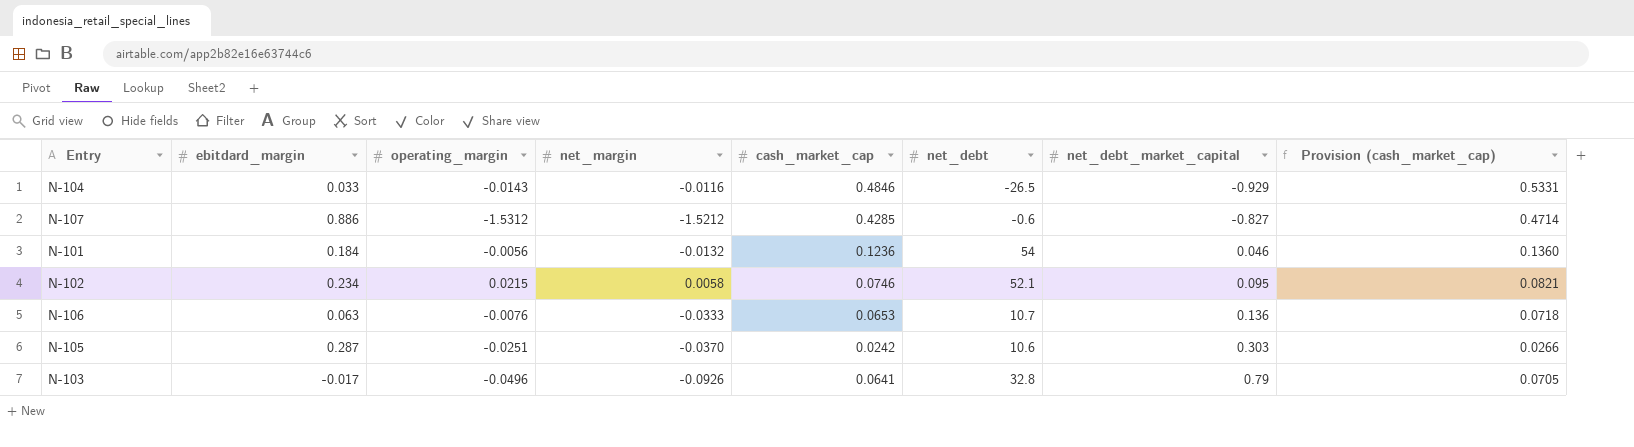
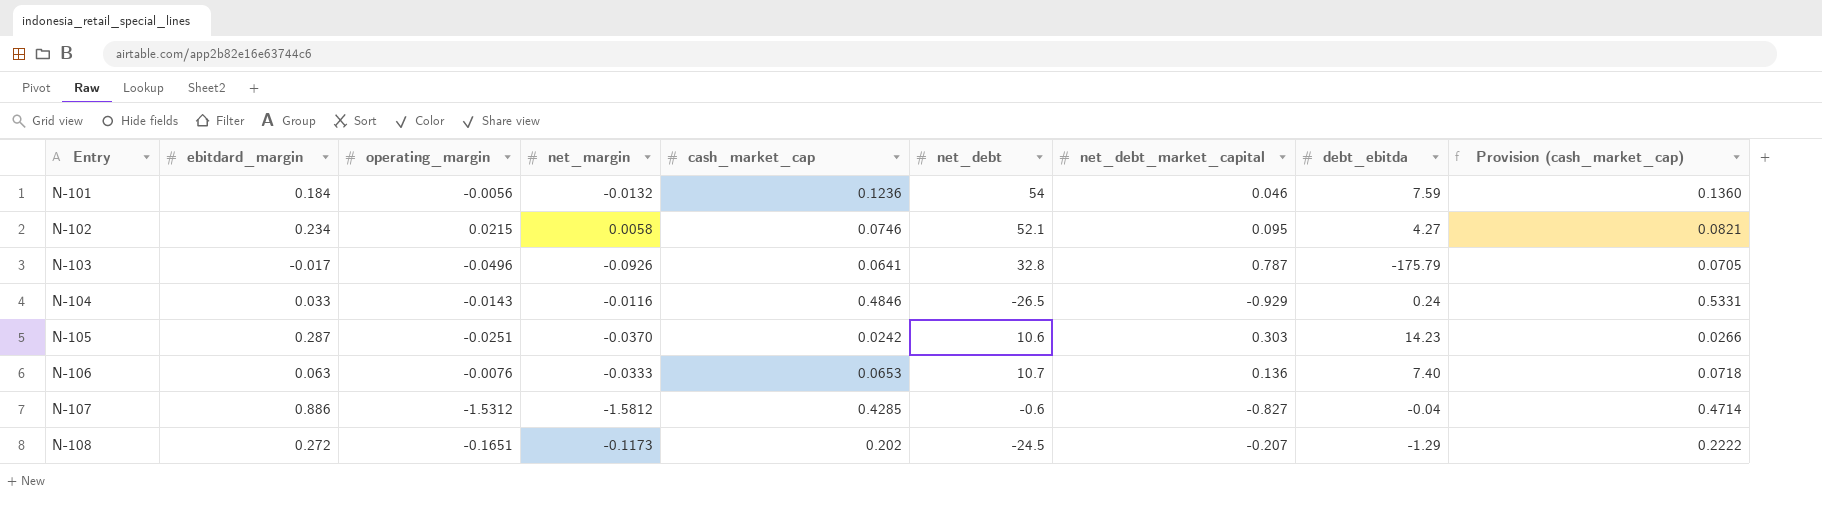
row order: net_debt_market_capital ascending -> Entry ascending
column debt_ebitda | position: none -> 8
N-103 | net_debt_market_capital: 0.79 -> 0.787
N-107 | net_margin: -1.5212 -> -1.5812
row N-108: none -> 0.272 | -0.1651 | -0.1173 | 0.202 | -24.5 | -0.207 | -1.29 | 0.2222

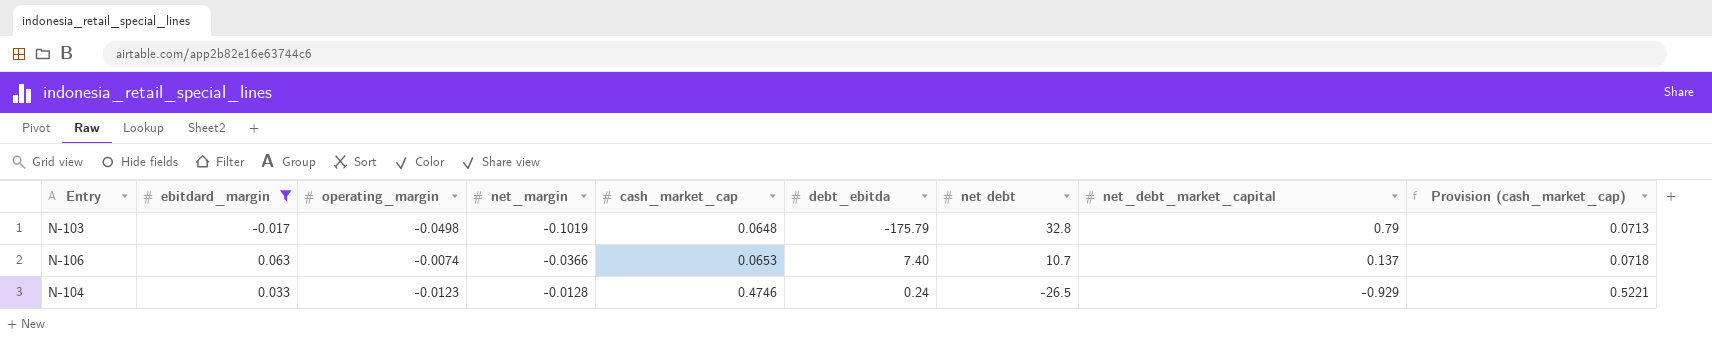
filter: none -> ebitdard_margin <= 0.063
row order: Entry ascending -> net_margin ascending
column debt_ebitda | position: 8 -> 6
column name: net_debt -> net debt
N-103 | operating_margin: -0.0496 -> -0.0498
N-103 | net_margin: -0.0926 -> -0.1019
N-103 | cash_market_cap: 0.0641 -> 0.0648
N-103 | net_debt_market_capital: 0.787 -> 0.79
N-103 | Provision (cash_market_cap): 0.0705 -> 0.0713
N-106 | operating_margin: -0.0076 -> -0.0074
N-106 | net_margin: -0.0333 -> -0.0366
N-106 | net_debt_market_capital: 0.136 -> 0.137
N-104 | operating_margin: -0.0143 -> -0.0123
N-104 | net_margin: -0.0116 -> -0.0128
N-104 | cash_market_cap: 0.4846 -> 0.4746
N-104 | Provision (cash_market_cap): 0.5331 -> 0.5221

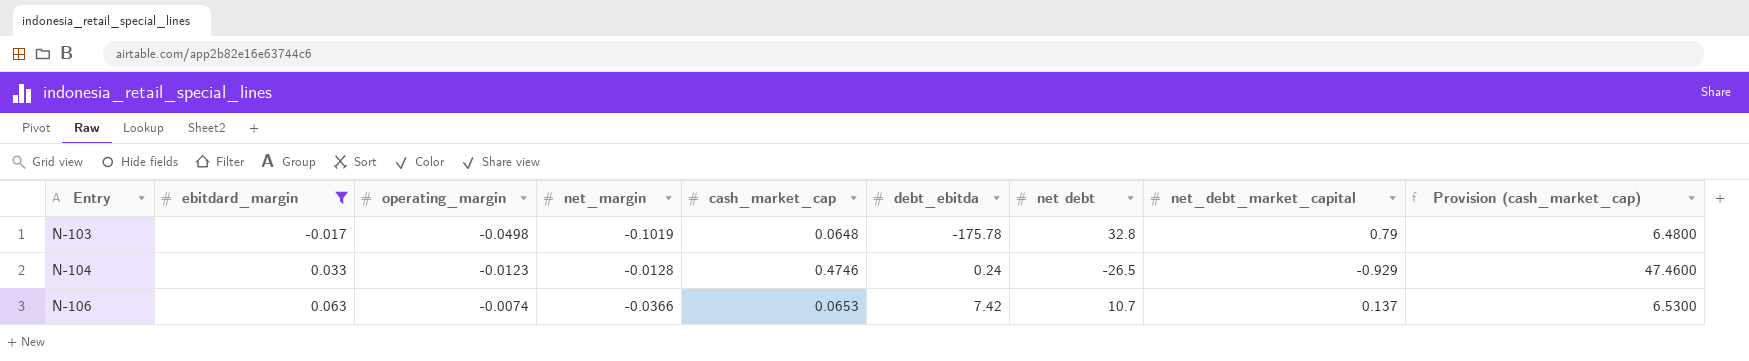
row order: net_margin ascending -> Entry ascending
column Provision (cash_market_cap) | formula: [cash_market_cap] * 1.1 -> [cash_market_cap] * 100
N-103 | debt_ebitda: -175.79 -> -175.78
N-106 | debt_ebitda: 7.40 -> 7.42

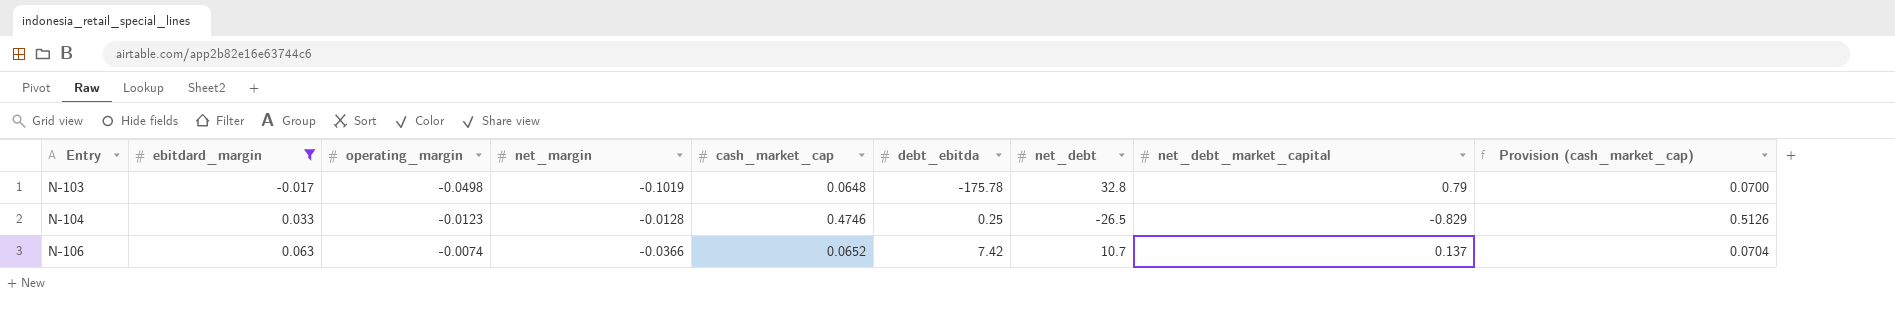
column name: net debt -> net_debt
column Provision (cash_market_cap) | formula: [cash_market_cap] * 100 -> [cash_market_cap] * 1.08
N-104 | debt_ebitda: 0.24 -> 0.25
N-104 | net_debt_market_capital: -0.929 -> -0.829
N-106 | cash_market_cap: 0.0653 -> 0.0652

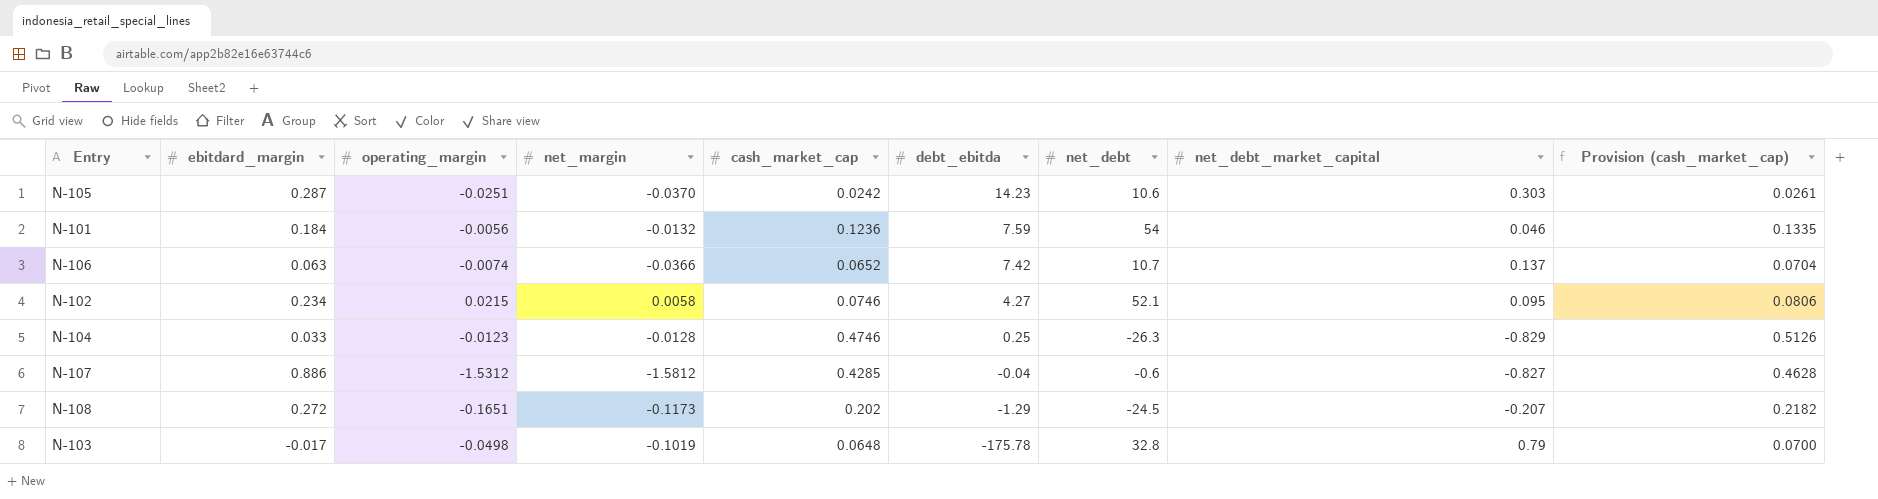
filter: ebitdard_margin <= 0.063 -> none
row order: Entry ascending -> debt_ebitda descending
N-104 | net_debt: -26.5 -> -26.3

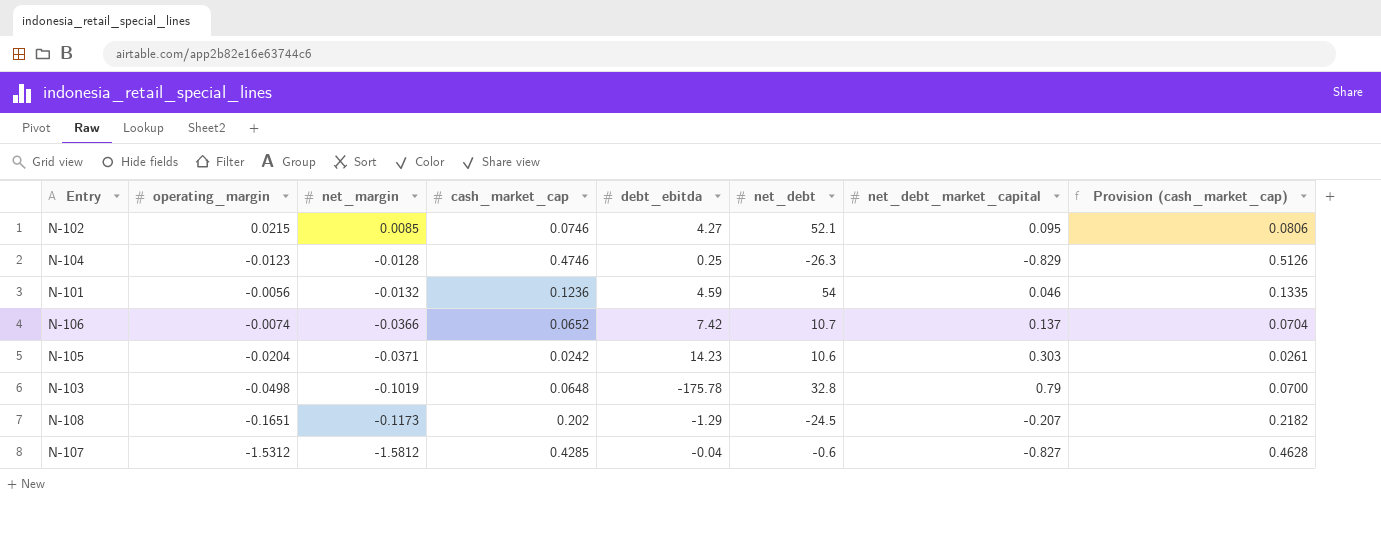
row order: debt_ebitda descending -> net_margin descending
column ebitdard_margin | position: 2 -> none
N-102 | net_margin: 0.0058 -> 0.0085
N-101 | debt_ebitda: 7.59 -> 4.59
N-105 | operating_margin: -0.0251 -> -0.0204
N-105 | net_margin: -0.0370 -> -0.0371

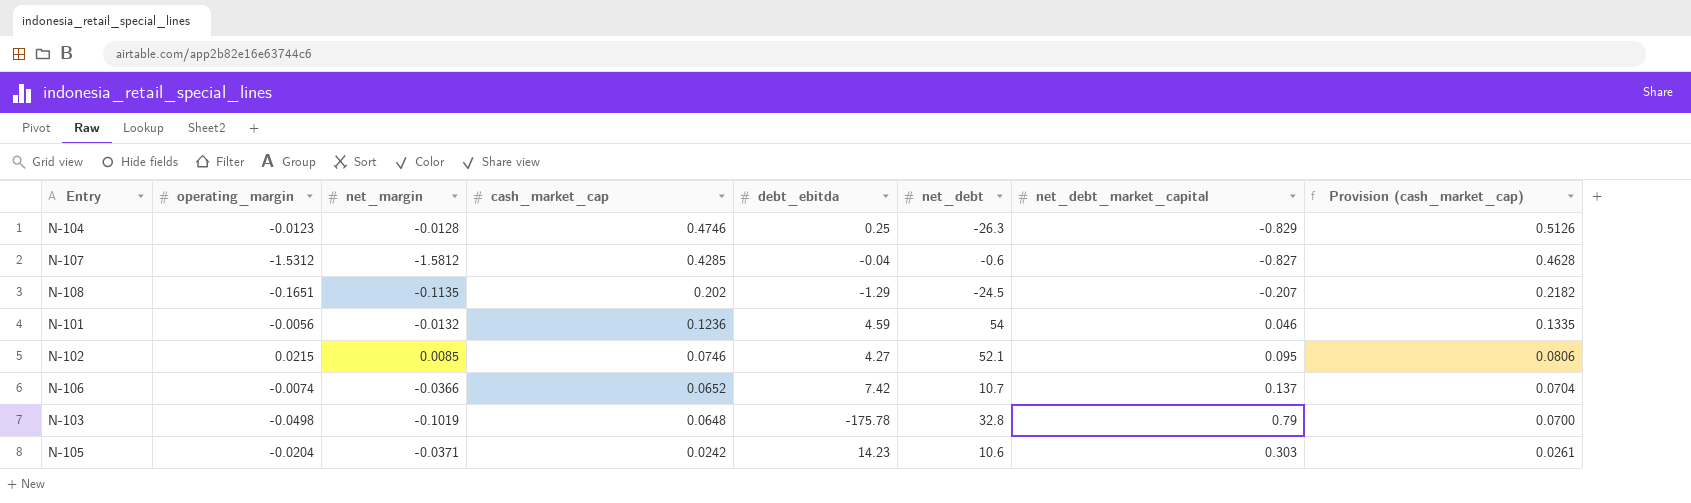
row order: net_margin descending -> cash_market_cap descending
N-108 | net_margin: -0.1173 -> -0.1135

